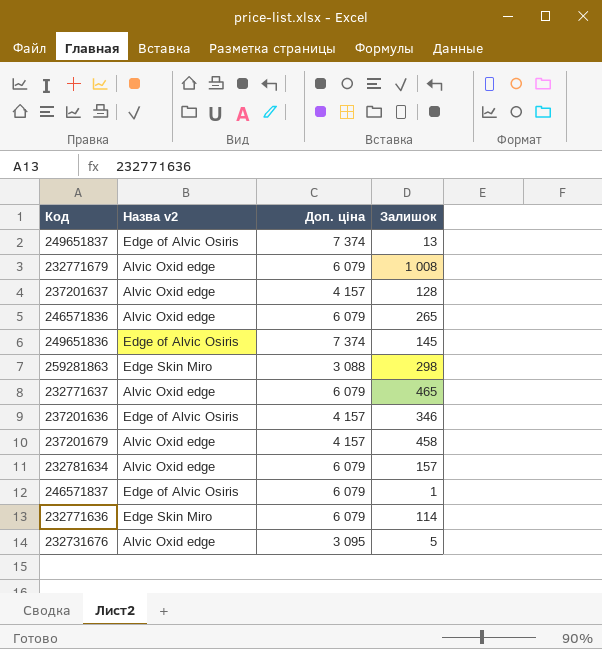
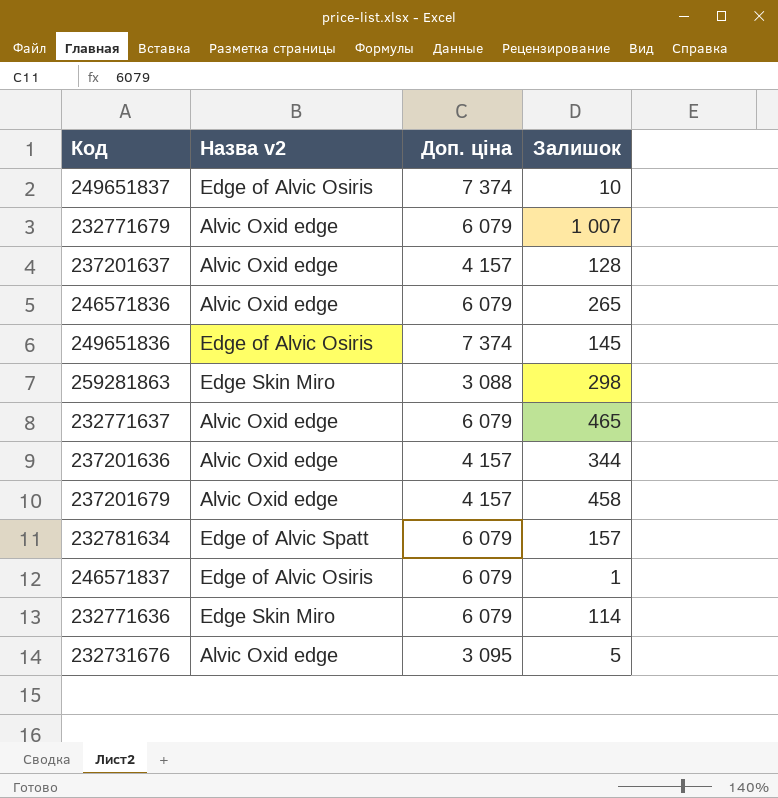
249651837 | Залишок: 13 -> 10
232771679 | Залишок: 1 008 -> 1 007
237201636 | Назва v2: Edge of Alvic Osiris -> Alvic Oxid edge
237201636 | Залишок: 346 -> 344
232781634 | Назва v2: Alvic Oxid edge -> Edge of Alvic Spatt

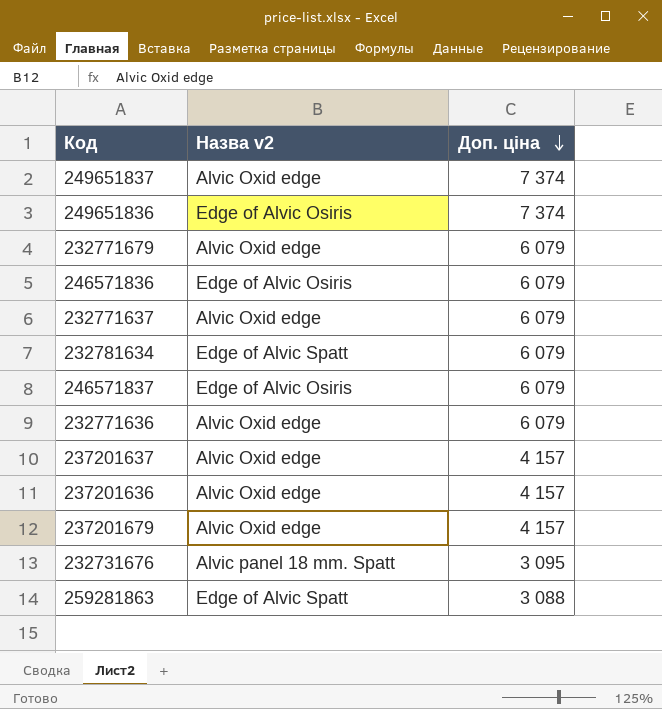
row order: none -> Доп. ціна descending
column Залишок | position: 4 -> none
249651837 | Назва v2: Edge of Alvic Osiris -> Alvic Oxid edge
246571836 | Назва v2: Alvic Oxid edge -> Edge of Alvic Osiris
232771636 | Назва v2: Edge Skin Miro -> Alvic Oxid edge
232731676 | Назва v2: Alvic Oxid edge -> Alvic panel 18 mm. Spatt
259281863 | Назва v2: Edge Skin Miro -> Edge of Alvic Spatt

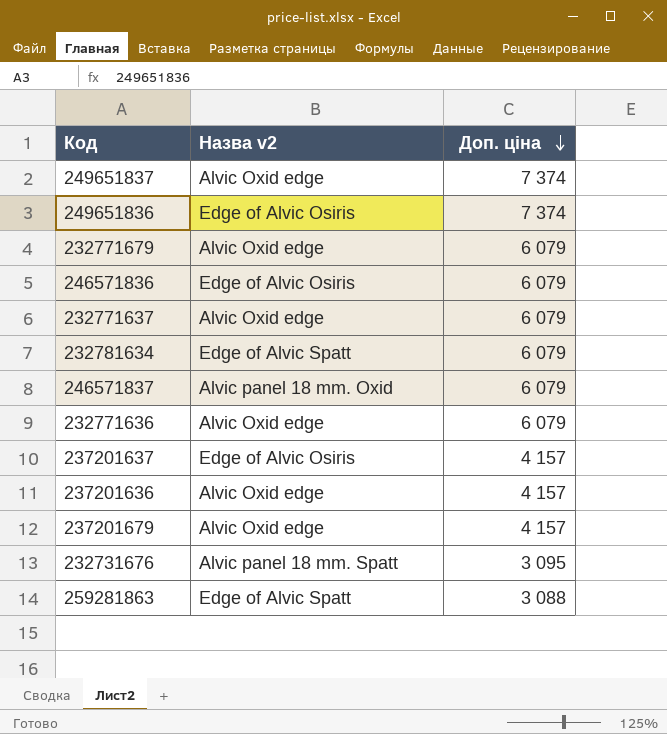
246571837 | Назва v2: Edge of Alvic Osiris -> Alvic panel 18 mm. Oxid
237201637 | Назва v2: Alvic Oxid edge -> Edge of Alvic Osiris

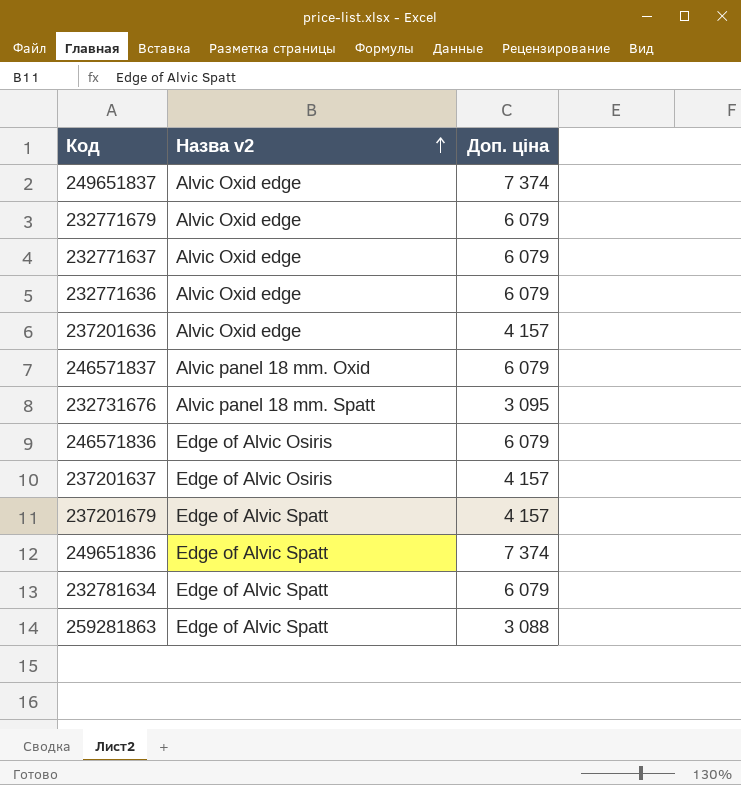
row order: Доп. ціна descending -> Назва v2 ascending
237201679 | Назва v2: Alvic Oxid edge -> Edge of Alvic Spatt
249651836 | Назва v2: Edge of Alvic Osiris -> Edge of Alvic Spatt

